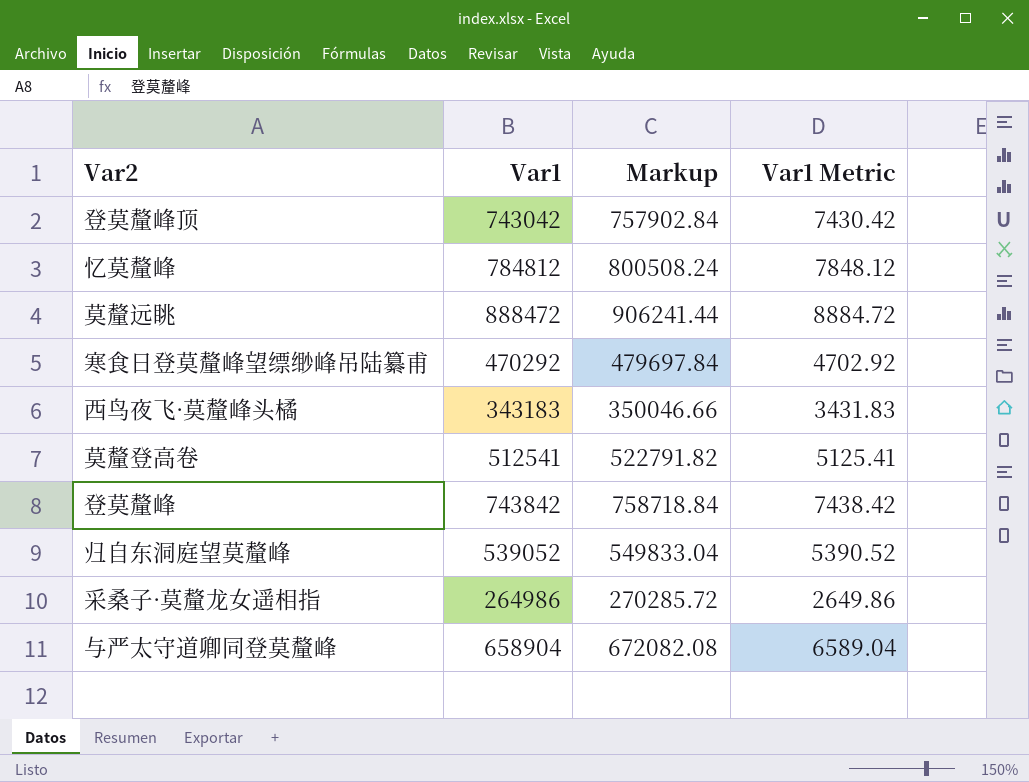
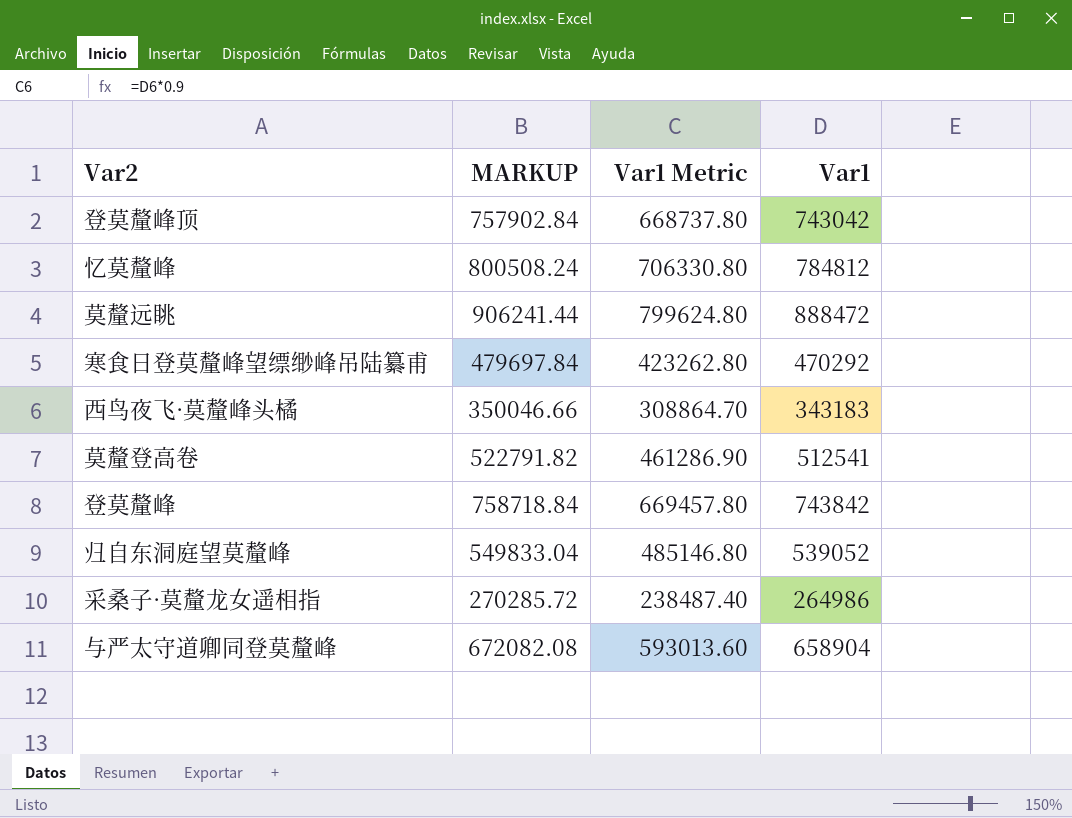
column name: Markup -> MARKUP
column Var1 Metric | formula: [Var1] * 0.01 -> [Var1] * 0.9
column Var1 | position: 2 -> 4

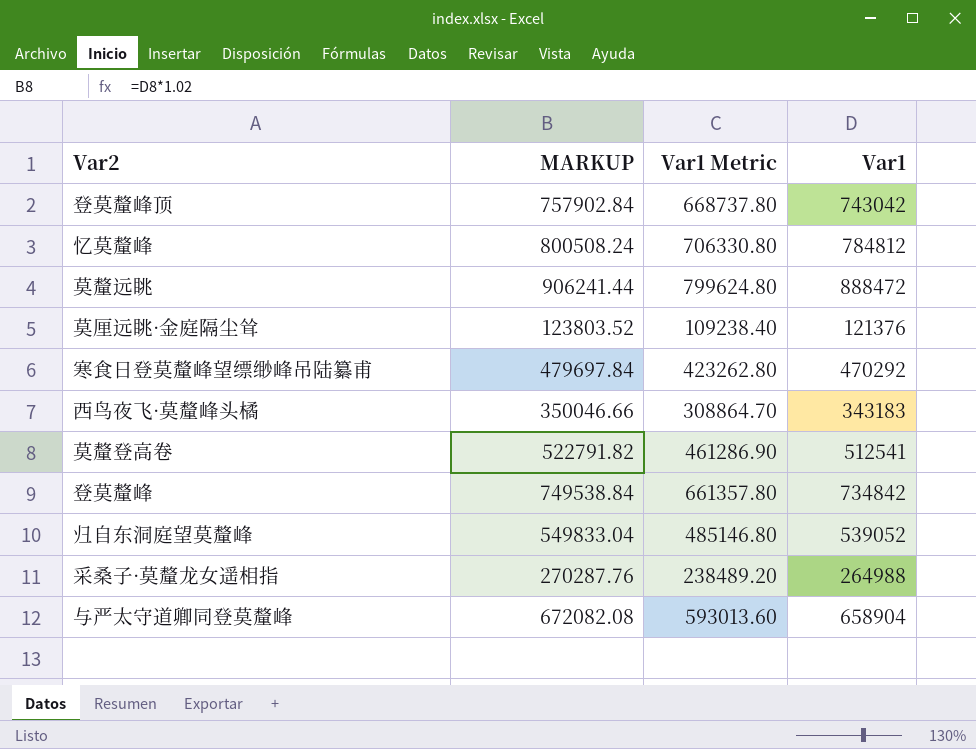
row 莫厘远眺·金庭隔尘耸: none -> 123803.52 | 109238.40 | 121376
登莫釐峰 | MARKUP: 758718.84 -> 749538.84
登莫釐峰 | Var1 Metric: 669457.80 -> 661357.80
登莫釐峰 | Var1: 743842 -> 734842
采桑子·莫釐龙女遥相指 | MARKUP: 270285.72 -> 270287.76
采桑子·莫釐龙女遥相指 | Var1 Metric: 238487.40 -> 238489.20
采桑子·莫釐龙女遥相指 | Var1: 264986 -> 264988

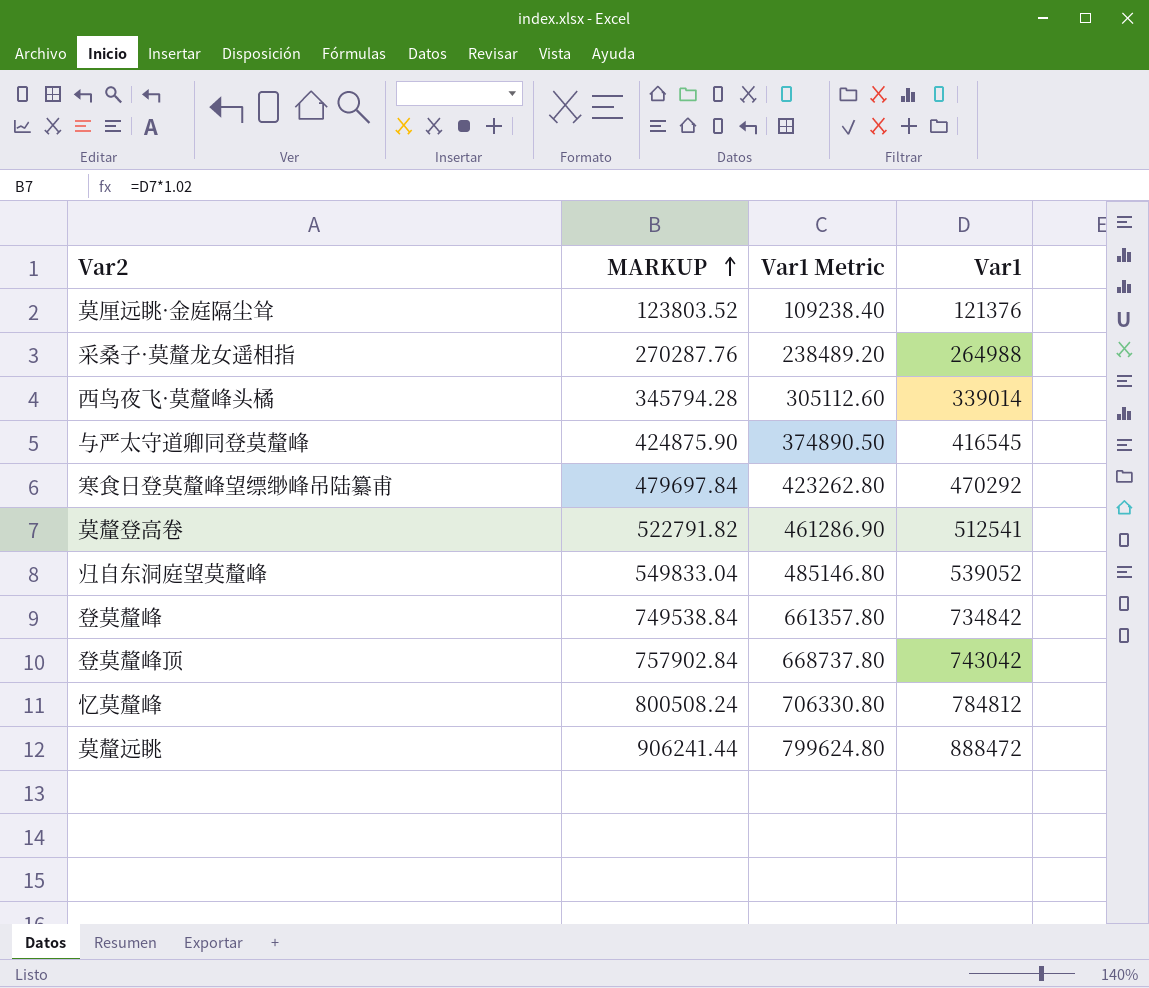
row order: none -> MARKUP ascending
西鸟夜飞·莫釐峰头橘 | MARKUP: 350046.66 -> 345794.28
西鸟夜飞·莫釐峰头橘 | Var1 Metric: 308864.70 -> 305112.60
西鸟夜飞·莫釐峰头橘 | Var1: 343183 -> 339014
与严太守道卿同登莫釐峰 | MARKUP: 672082.08 -> 424875.90
与严太守道卿同登莫釐峰 | Var1 Metric: 593013.60 -> 374890.50
与严太守道卿同登莫釐峰 | Var1: 658904 -> 416545

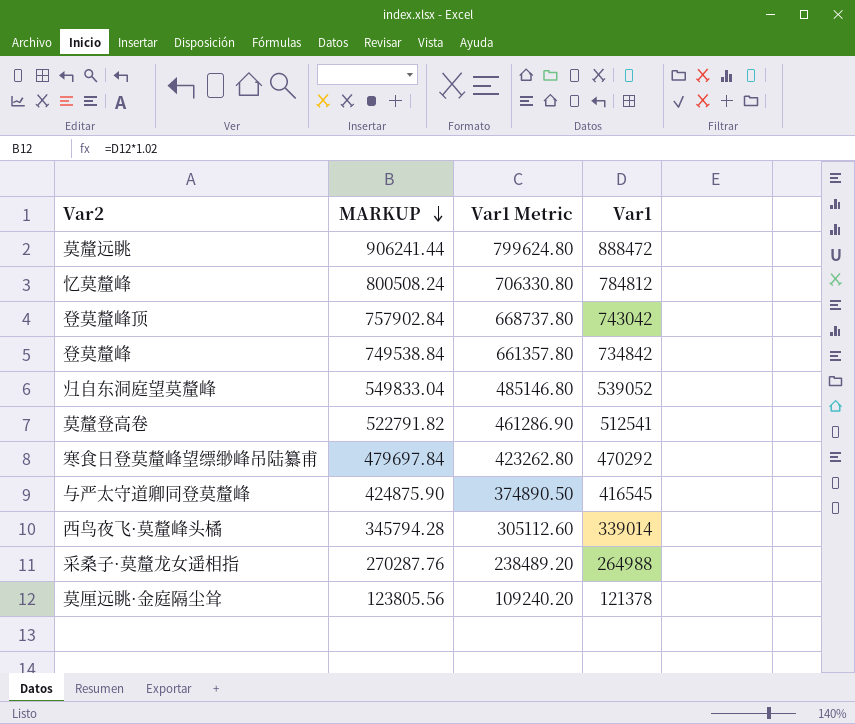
row order: MARKUP ascending -> MARKUP descending
莫厘远眺·金庭隔尘耸 | MARKUP: 123803.52 -> 123805.56
莫厘远眺·金庭隔尘耸 | Var1 Metric: 109238.40 -> 109240.20
莫厘远眺·金庭隔尘耸 | Var1: 121376 -> 121378

